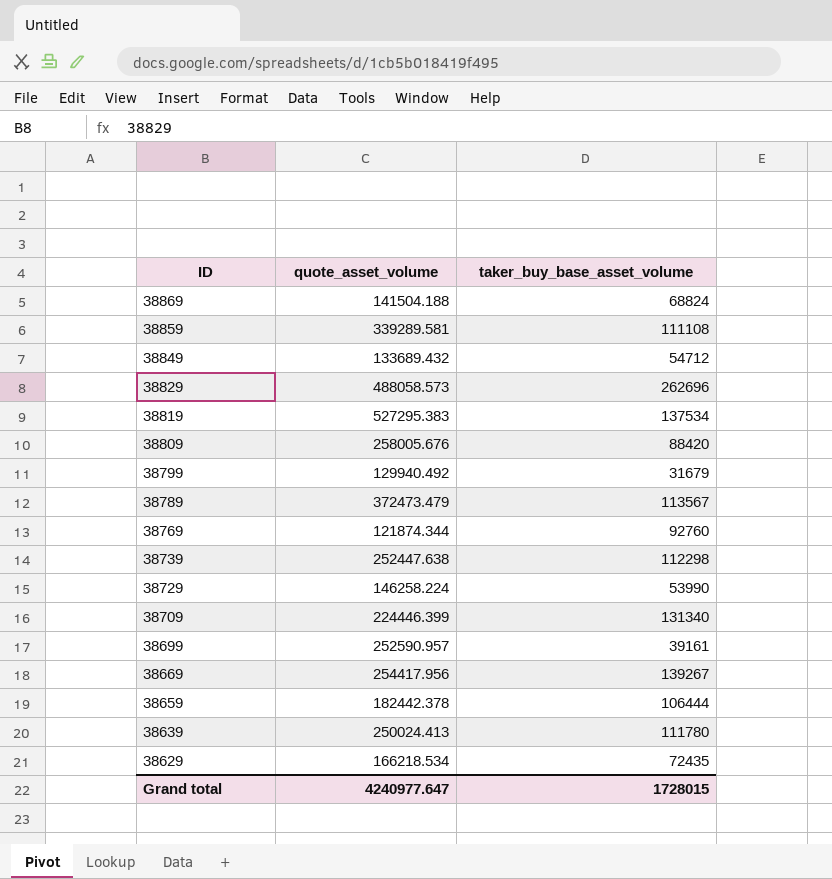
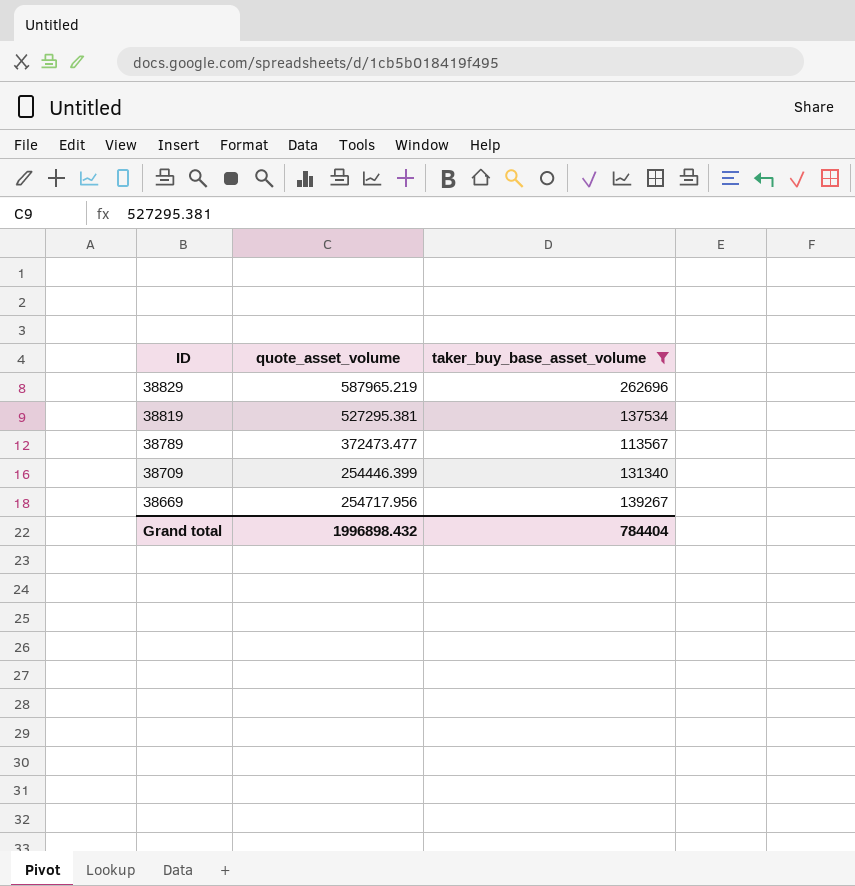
filter: none -> taker_buy_base_asset_volume >= 113567
38829 | quote_asset_volume: 488058.573 -> 587965.219
38819 | quote_asset_volume: 527295.383 -> 527295.381
38789 | quote_asset_volume: 372473.479 -> 372473.477
38709 | quote_asset_volume: 224446.399 -> 254446.399
38669 | quote_asset_volume: 254417.956 -> 254717.956
Grand total | quote_asset_volume: 4240977.647 -> 1996898.432
Grand total | taker_buy_base_asset_volume: 1728015 -> 784404

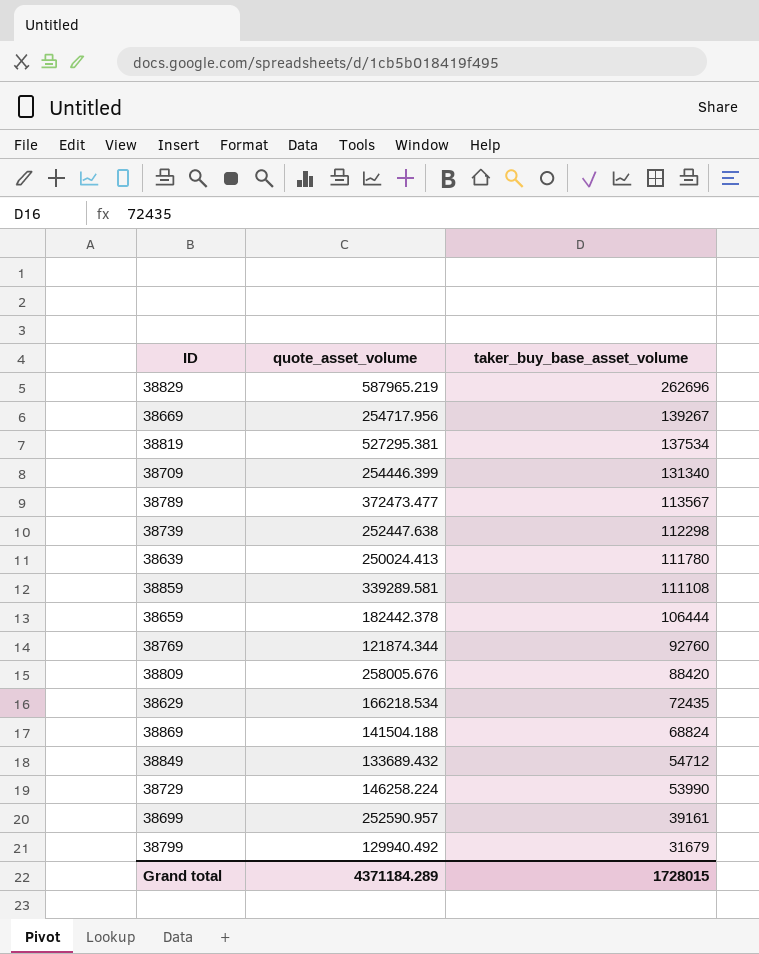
filter: taker_buy_base_asset_volume >= 113567 -> none
row order: ID descending -> taker_buy_base_asset_volume descending
Grand total | quote_asset_volume: 1996898.432 -> 4371184.289
Grand total | taker_buy_base_asset_volume: 784404 -> 1728015

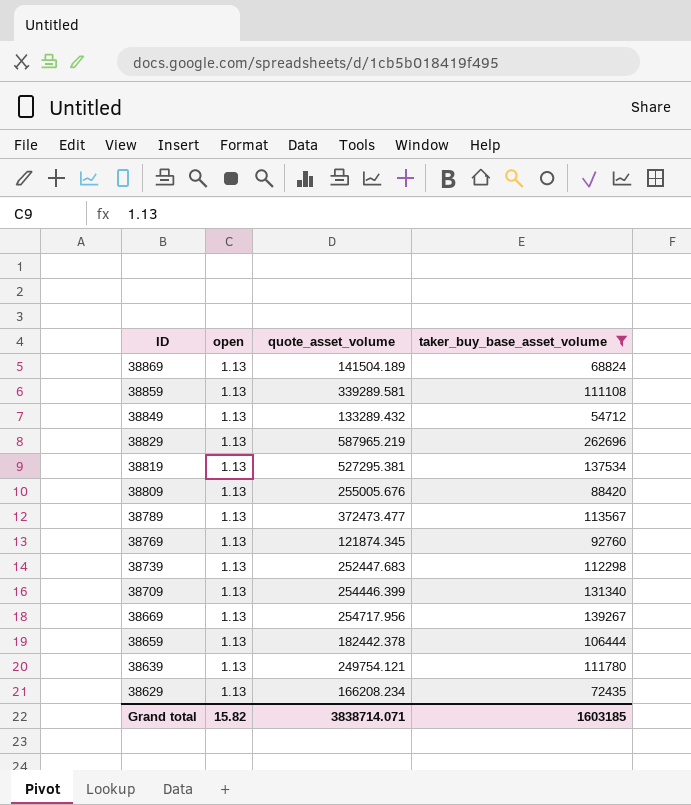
filter: none -> taker_buy_base_asset_volume >= 54712
row order: taker_buy_base_asset_volume descending -> ID descending
column open | position: none -> 2
38869 | quote_asset_volume: 141504.188 -> 141504.189
38849 | quote_asset_volume: 133689.432 -> 133289.432
38809 | quote_asset_volume: 258005.676 -> 255005.676
38769 | quote_asset_volume: 121874.344 -> 121874.345
38739 | quote_asset_volume: 252447.638 -> 252447.683
38639 | quote_asset_volume: 250024.413 -> 249754.121
38629 | quote_asset_volume: 166218.534 -> 166208.234
Grand total | quote_asset_volume: 4371184.289 -> 3838714.071
Grand total | taker_buy_base_asset_volume: 1728015 -> 1603185

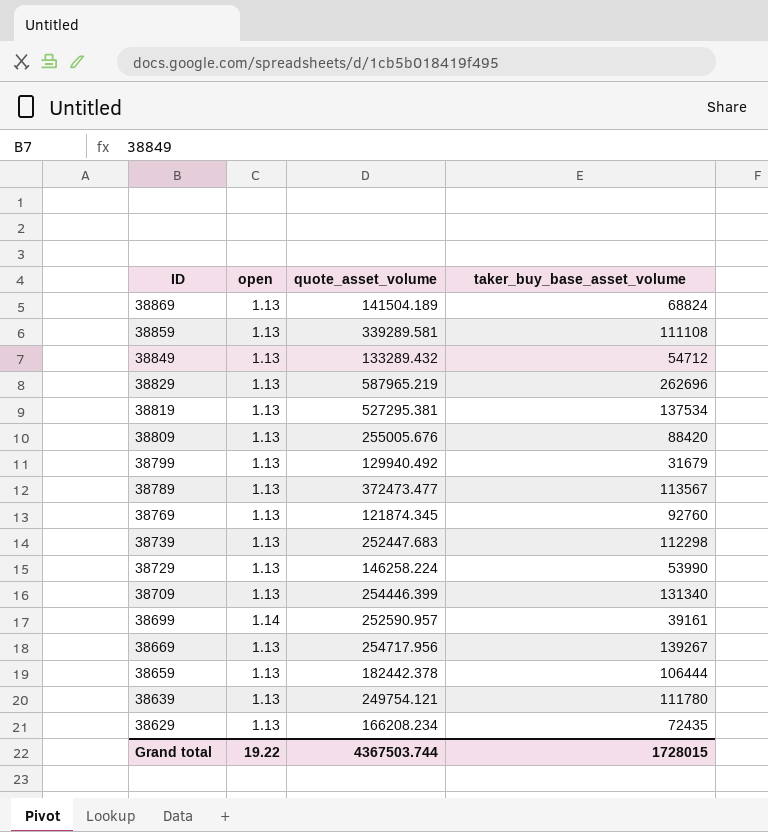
filter: taker_buy_base_asset_volume >= 54712 -> none
Grand total | open: 15.82 -> 19.22
Grand total | quote_asset_volume: 3838714.071 -> 4367503.744
Grand total | taker_buy_base_asset_volume: 1603185 -> 1728015

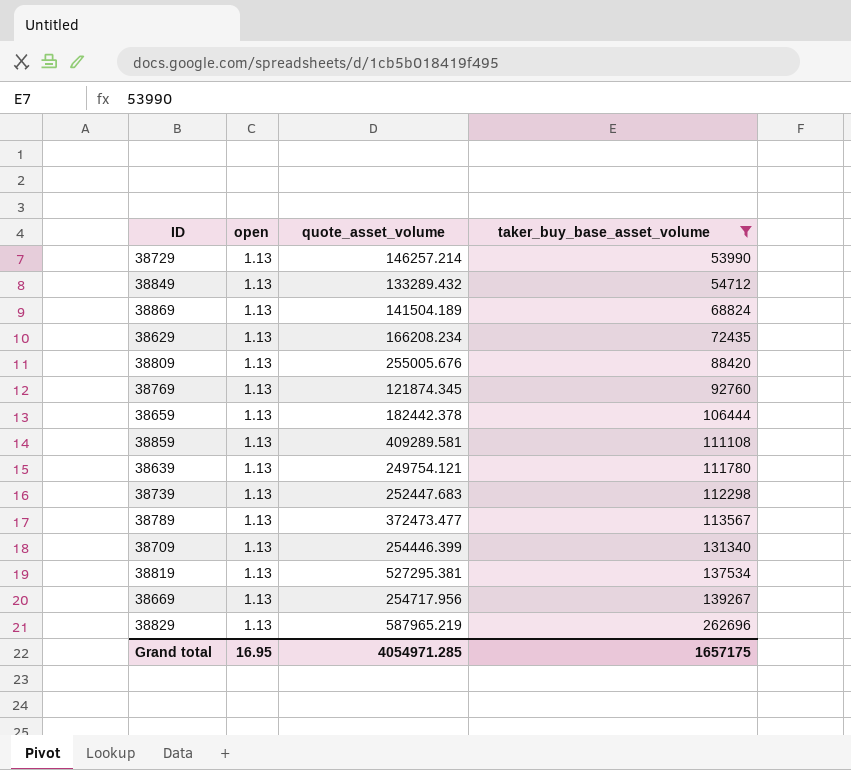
filter: none -> taker_buy_base_asset_volume >= 53990
row order: ID descending -> taker_buy_base_asset_volume ascending
38729 | quote_asset_volume: 146258.224 -> 146257.214
38859 | quote_asset_volume: 339289.581 -> 409289.581
Grand total | open: 19.22 -> 16.95
Grand total | quote_asset_volume: 4367503.744 -> 4054971.285
Grand total | taker_buy_base_asset_volume: 1728015 -> 1657175

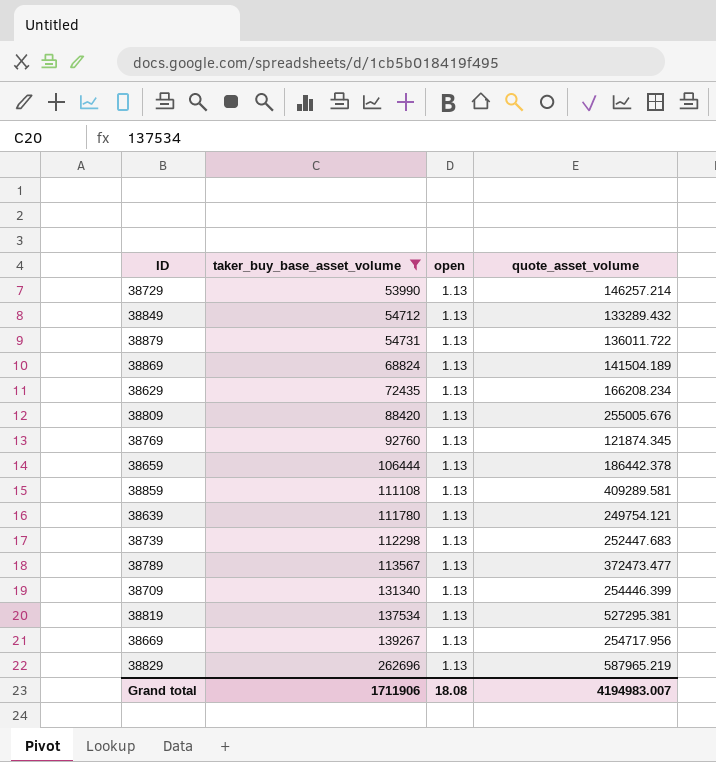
column taker_buy_base_asset_volume | position: 4 -> 2
row 38879: none -> 54731 | 1.13 | 136011.722
38659 | quote_asset_volume: 182442.378 -> 186442.378
Grand total | taker_buy_base_asset_volume: 1657175 -> 1711906
Grand total | open: 16.95 -> 18.08
Grand total | quote_asset_volume: 4054971.285 -> 4194983.007

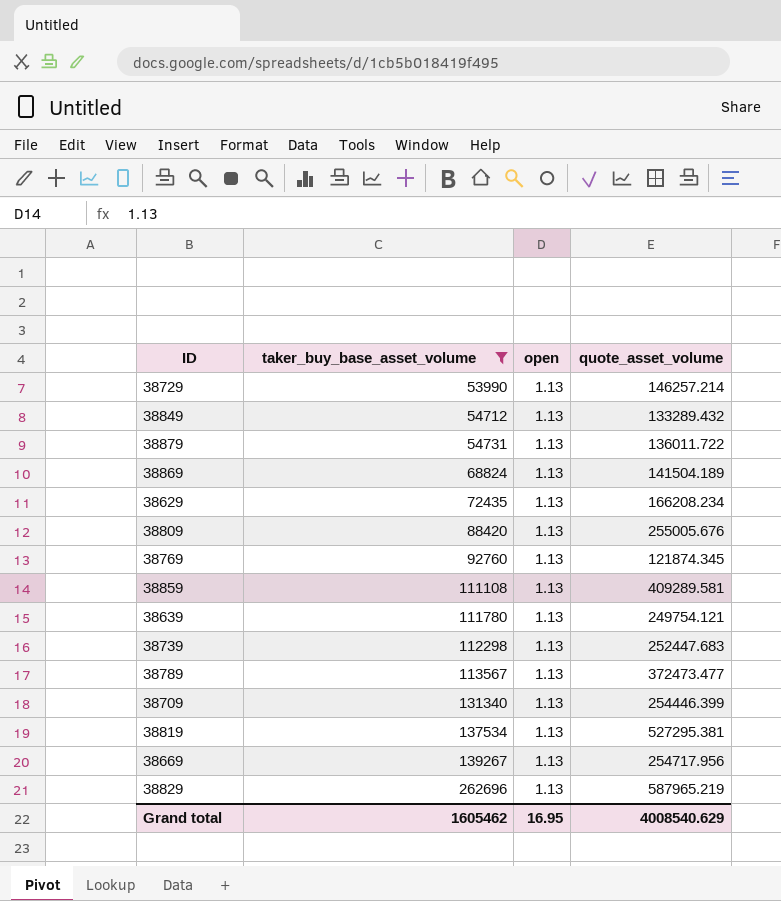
row 38659: 106444 | 1.13 | 186442.378 -> none
Grand total | taker_buy_base_asset_volume: 1711906 -> 1605462
Grand total | open: 18.08 -> 16.95
Grand total | quote_asset_volume: 4194983.007 -> 4008540.629

